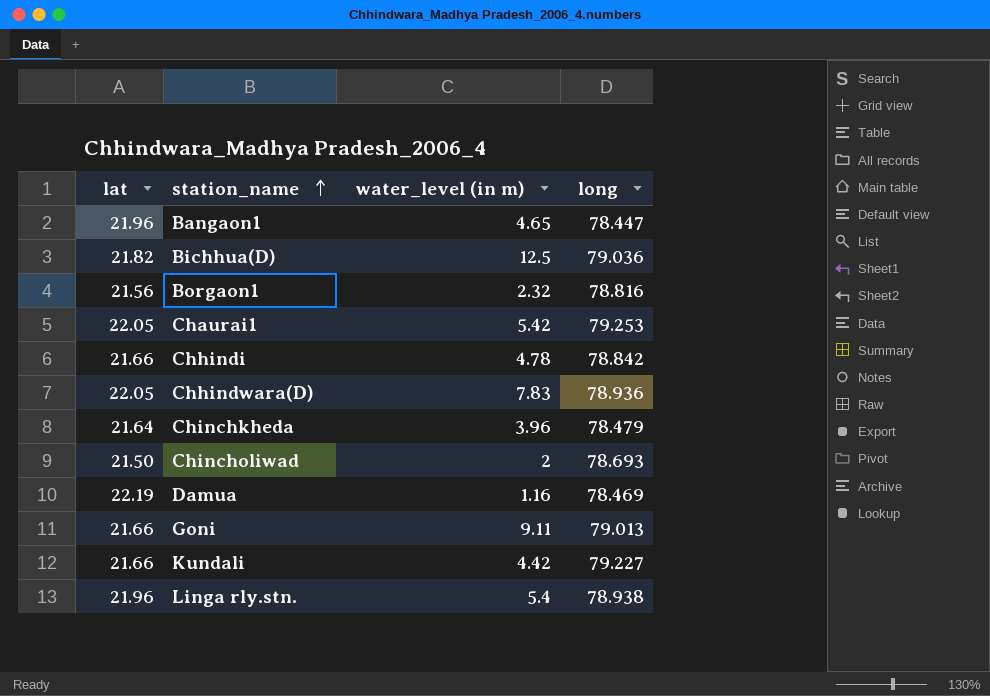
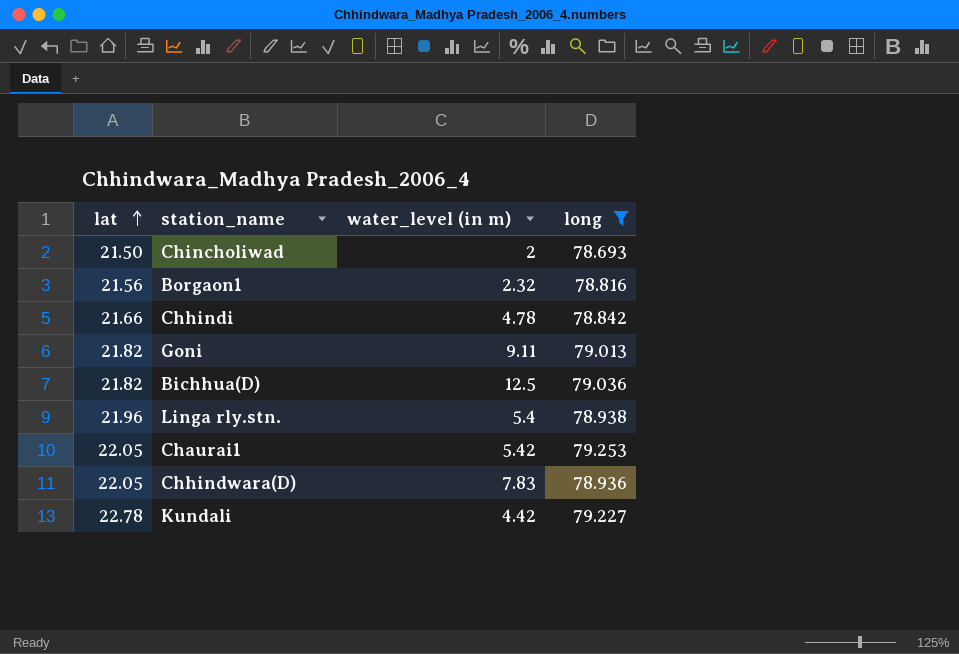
filter: none -> long >= 78.693
row order: station_name ascending -> lat ascending
Goni | lat: 21.66 -> 21.82
Kundali | lat: 21.66 -> 22.78

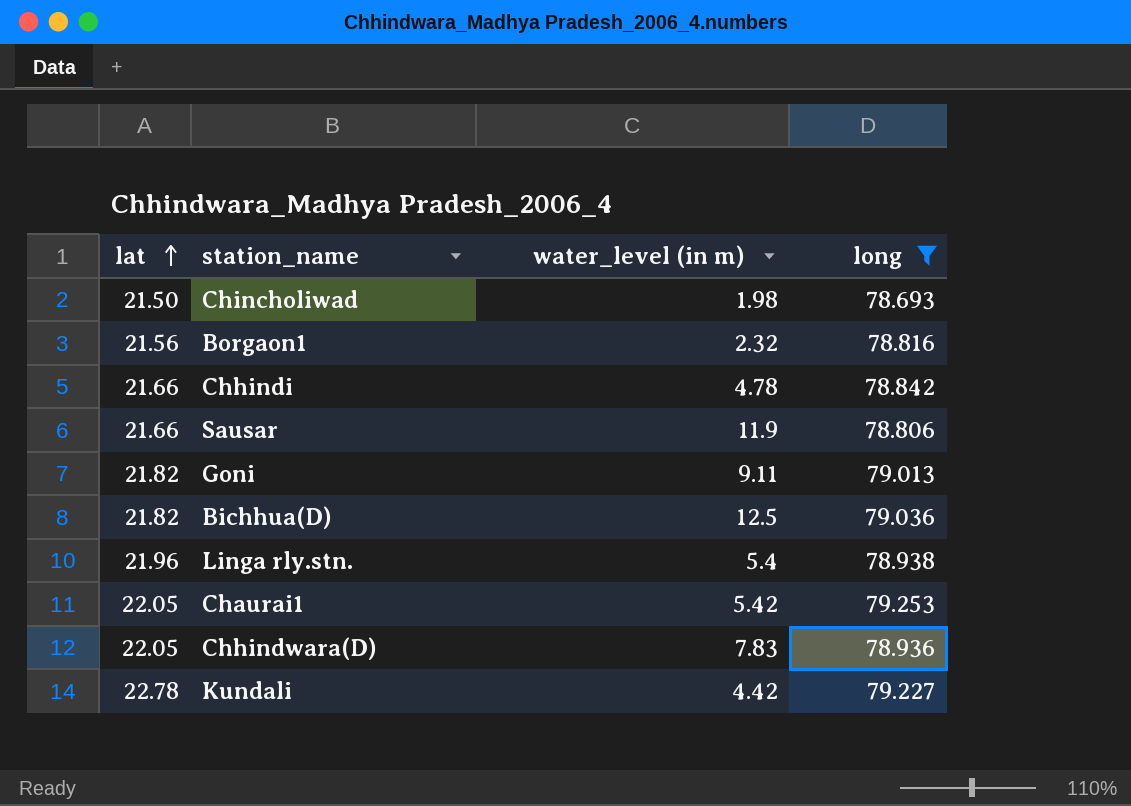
Chincholiwad | water_level (in m): 2 -> 1.98
row Sausar: none -> 21.66 | 11.9 | 78.806

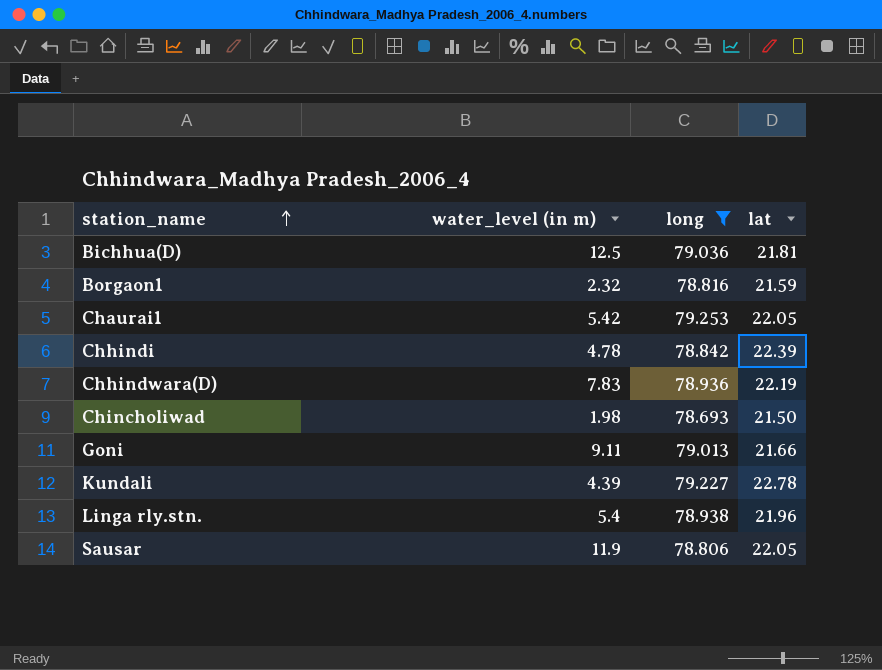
row order: lat ascending -> station_name ascending
column lat | position: 1 -> 4
Bichhua(D) | lat: 21.82 -> 21.81
Borgaon1 | lat: 21.56 -> 21.59
Chhindi | lat: 21.66 -> 22.39
Chhindwara(D) | lat: 22.05 -> 22.19
Goni | lat: 21.82 -> 21.66
Kundali | water_level (in m): 4.42 -> 4.39
Sausar | lat: 21.66 -> 22.05

